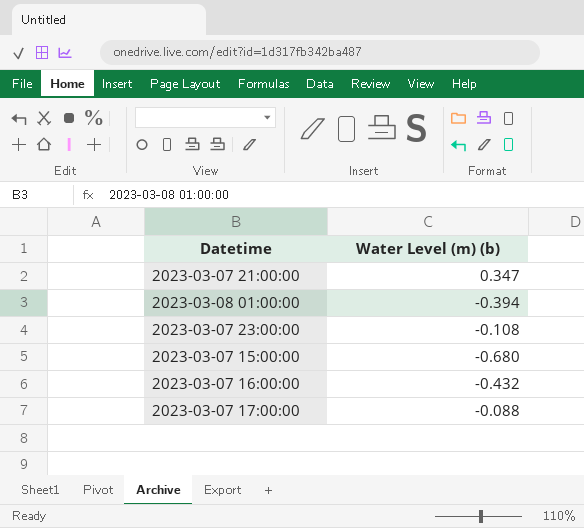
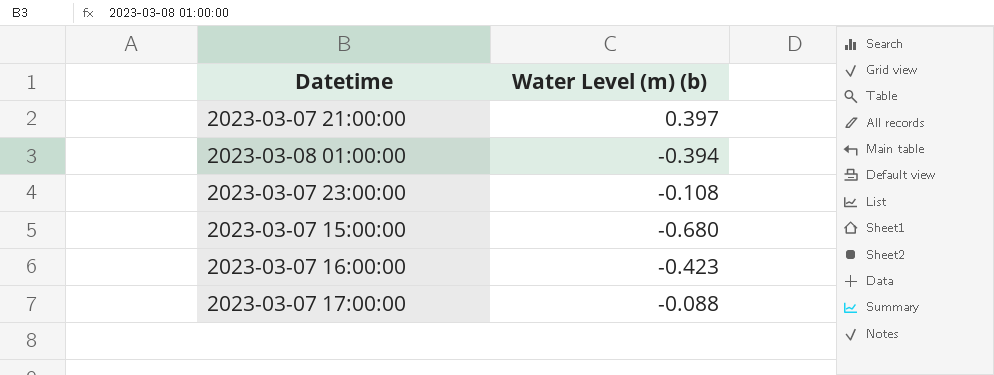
2023-03-07 21:00:00 | Water Level (m) (b): 0.347 -> 0.397
2023-03-07 16:00:00 | Water Level (m) (b): -0.432 -> -0.423

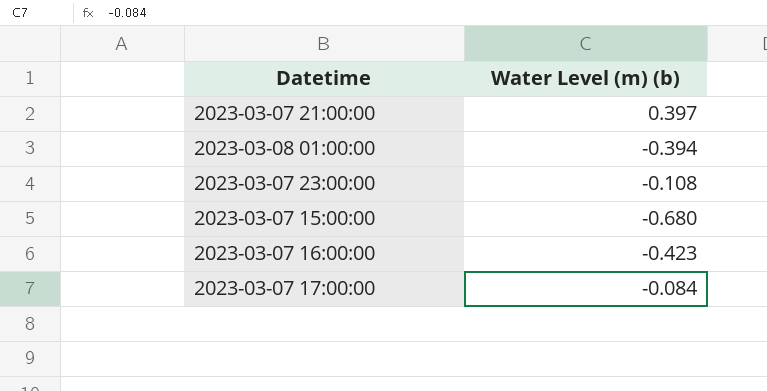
2023-03-07 17:00:00 | Water Level (m) (b): -0.088 -> -0.084

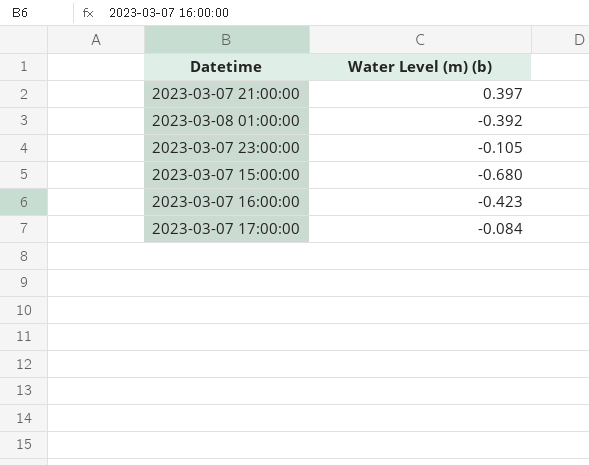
2023-03-08 01:00:00 | Water Level (m) (b): -0.394 -> -0.392
2023-03-07 23:00:00 | Water Level (m) (b): -0.108 -> -0.105

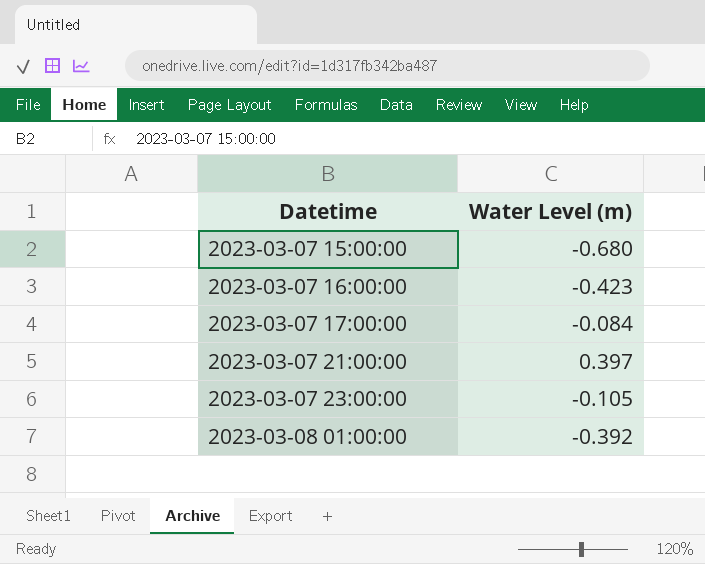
row order: none -> Datetime ascending
column name: Water Level (m) (b) -> Water Level (m)

